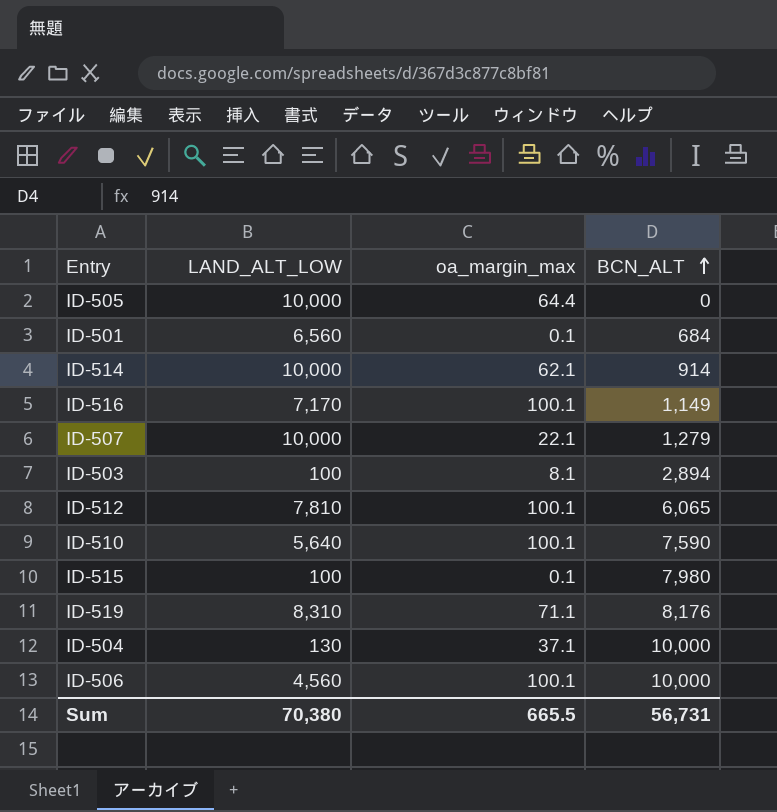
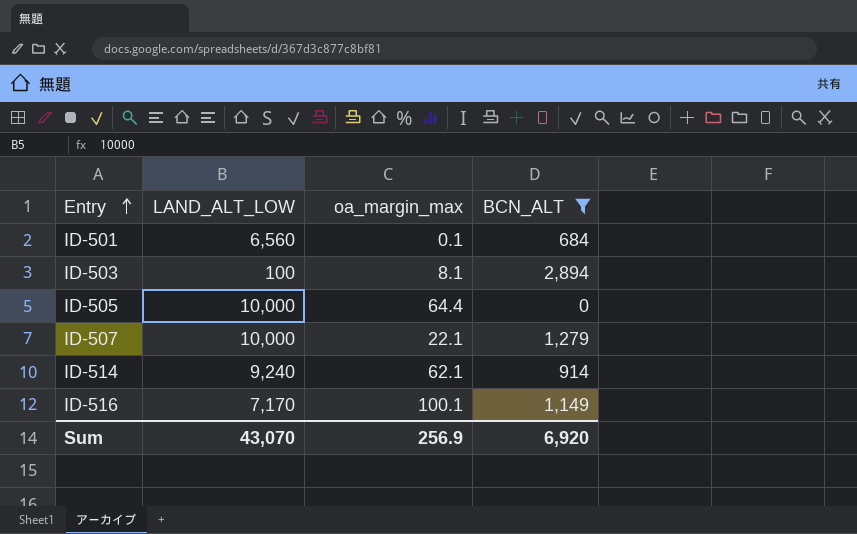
filter: none -> BCN_ALT <= 2,894
row order: BCN_ALT ascending -> Entry ascending
ID-514 | LAND_ALT_LOW: 10,000 -> 9,240
Sum | LAND_ALT_LOW: 70,380 -> 43,070
Sum | oa_margin_max: 665.5 -> 256.9
Sum | BCN_ALT: 56,731 -> 6,920

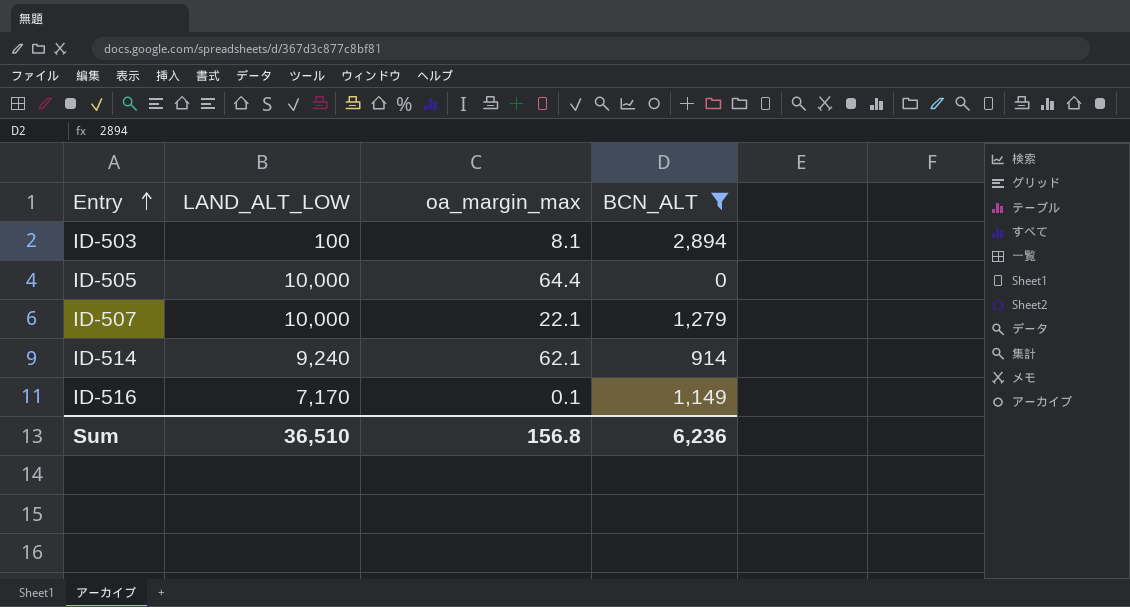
row ID-501: 6,560 | 0.1 | 684 -> none
ID-516 | oa_margin_max: 100.1 -> 0.1
Sum | LAND_ALT_LOW: 43,070 -> 36,510
Sum | oa_margin_max: 256.9 -> 156.8
Sum | BCN_ALT: 6,920 -> 6,236

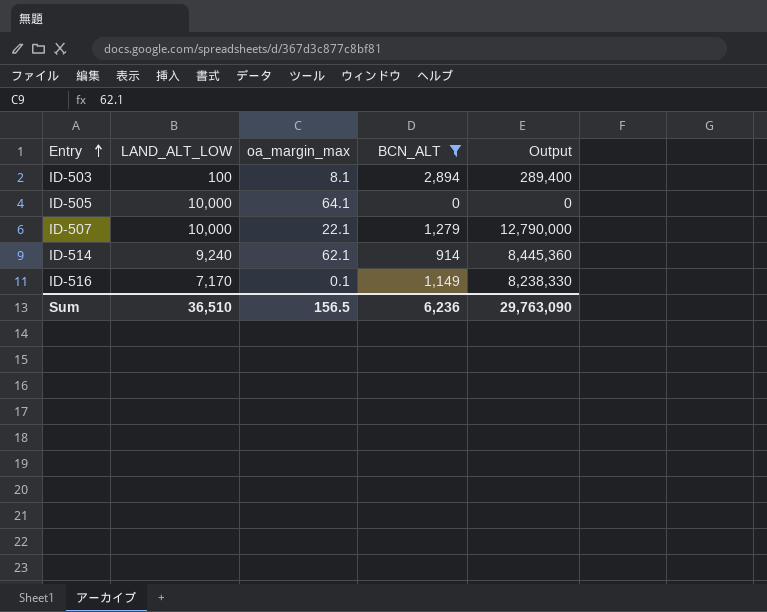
column Output | formula: none -> [LAND_ALT_LOW] * [BCN_ALT]
ID-505 | oa_margin_max: 64.4 -> 64.1
Sum | oa_margin_max: 156.8 -> 156.5

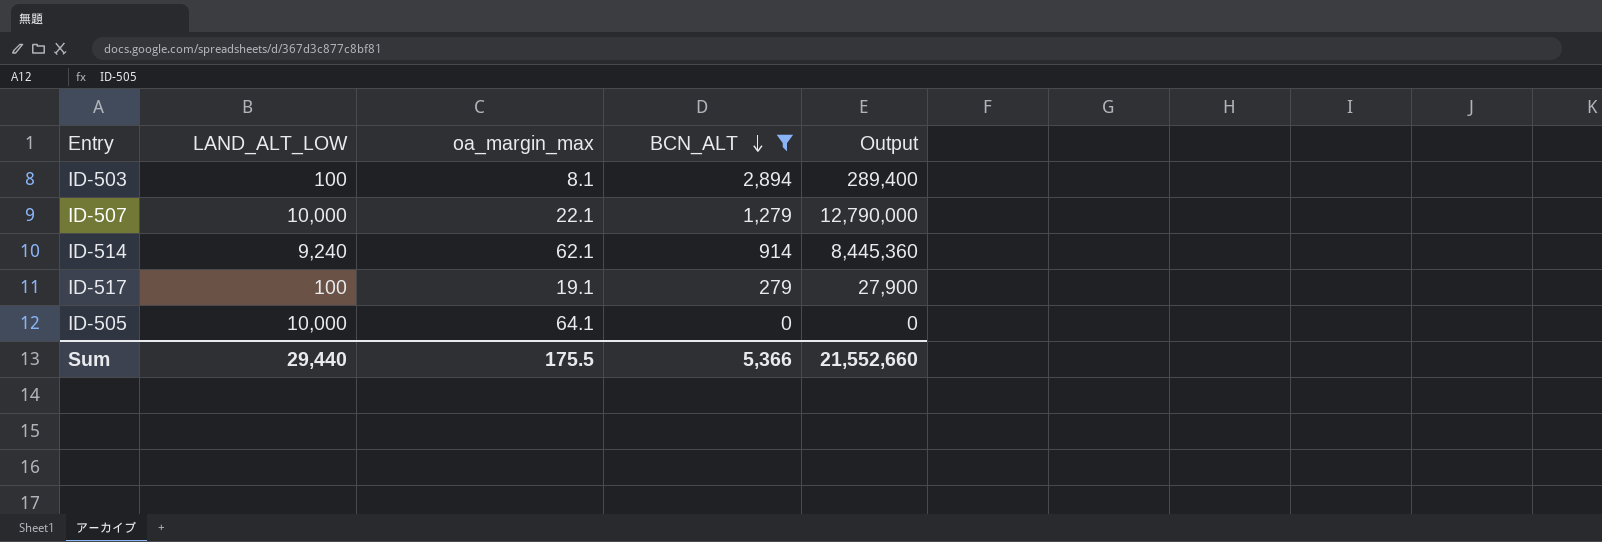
row order: Entry ascending -> BCN_ALT descending
row ID-516: 7,170 | 0.1 | 1,149 | 8,238,330 -> none
row ID-517: none -> 100 | 19.1 | 279 | 27,900
Sum | LAND_ALT_LOW: 36,510 -> 29,440
Sum | oa_margin_max: 156.5 -> 175.5
Sum | BCN_ALT: 6,236 -> 5,366
Sum | Output: 29,763,090 -> 21,552,660

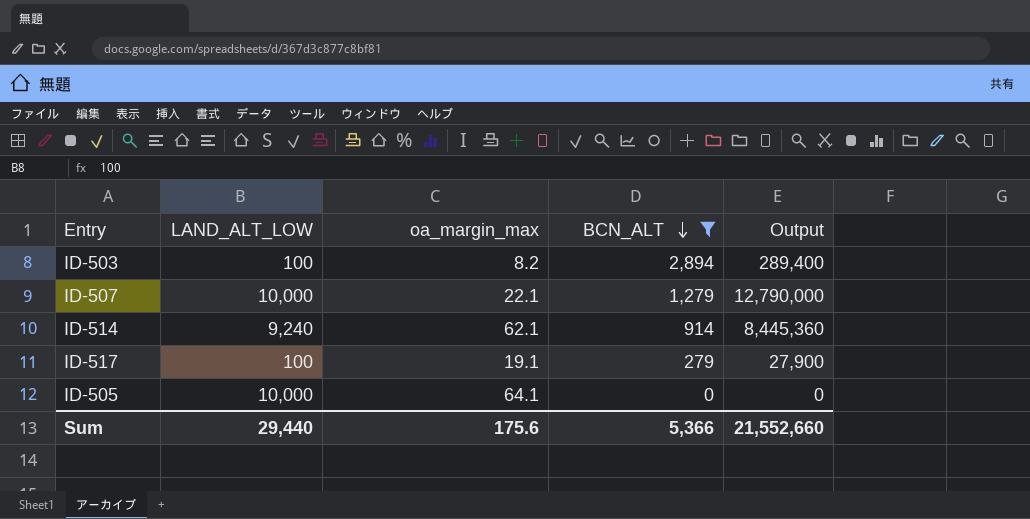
ID-503 | oa_margin_max: 8.1 -> 8.2
Sum | oa_margin_max: 175.5 -> 175.6

